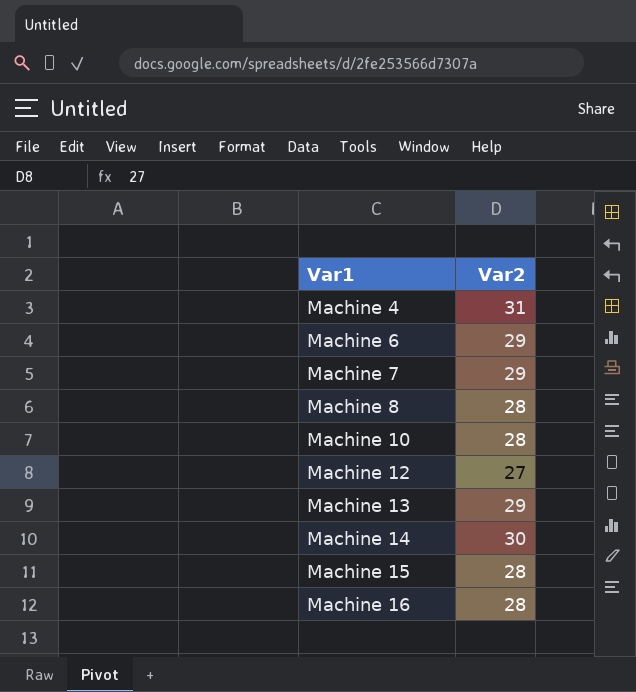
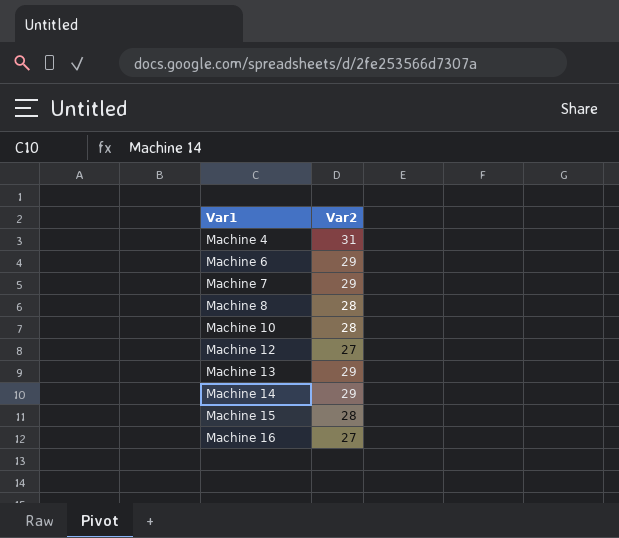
Machine 14 | Var2: 30 -> 29
Machine 16 | Var2: 28 -> 27

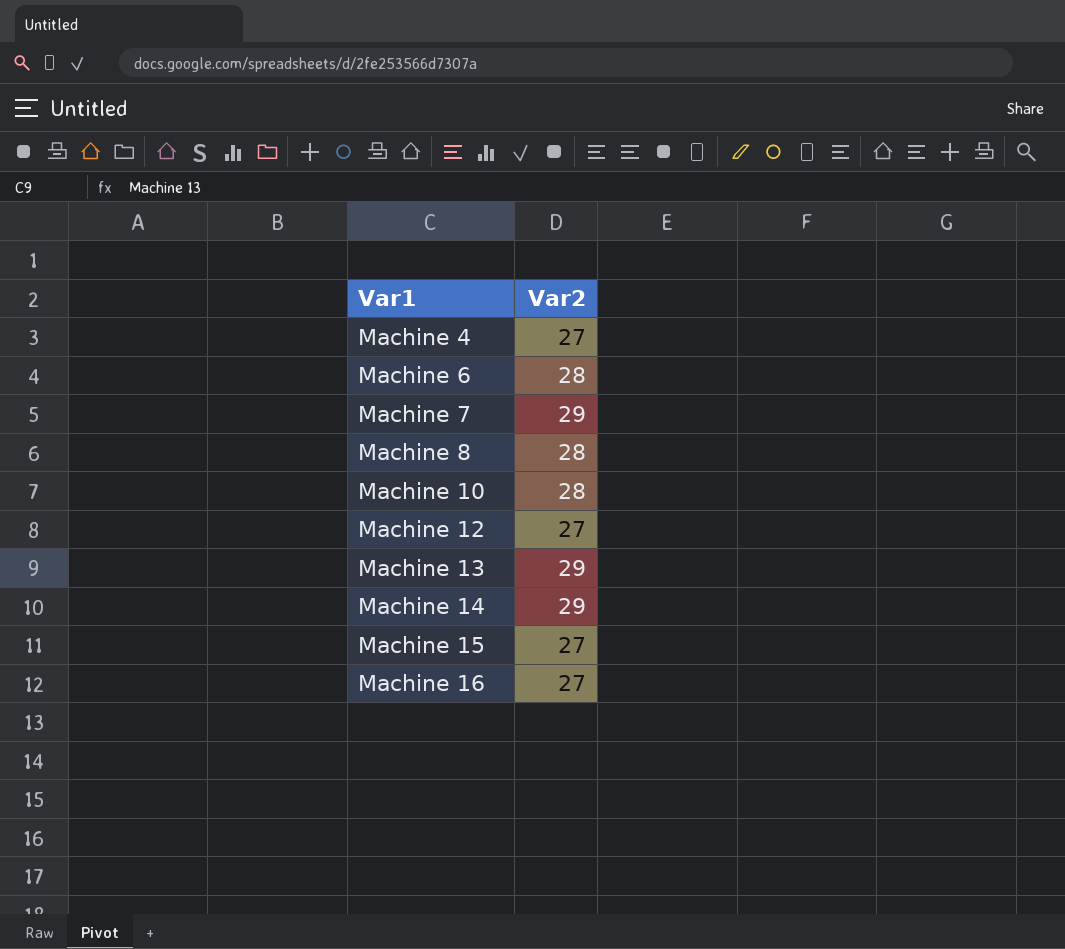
Machine 4 | Var2: 31 -> 27
Machine 6 | Var2: 29 -> 28
Machine 15 | Var2: 28 -> 27

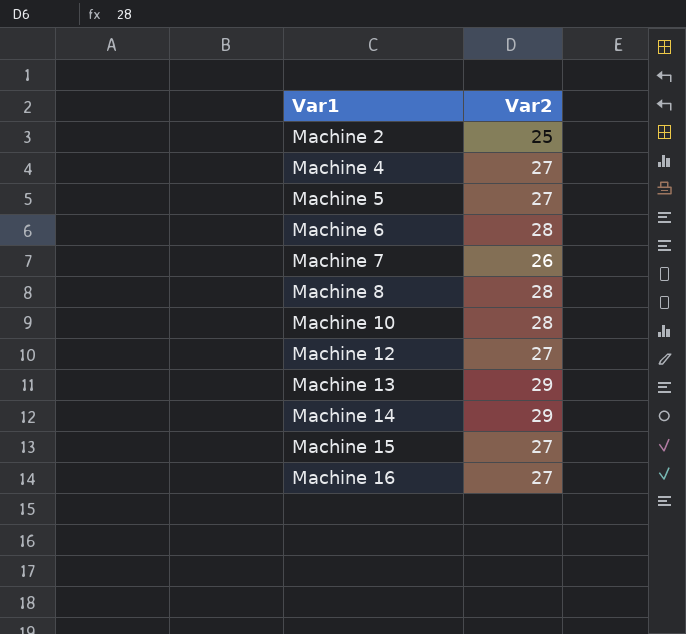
row Machine 2: none -> 25
row Machine 5: none -> 27
Machine 7 | Var2: 29 -> 26

